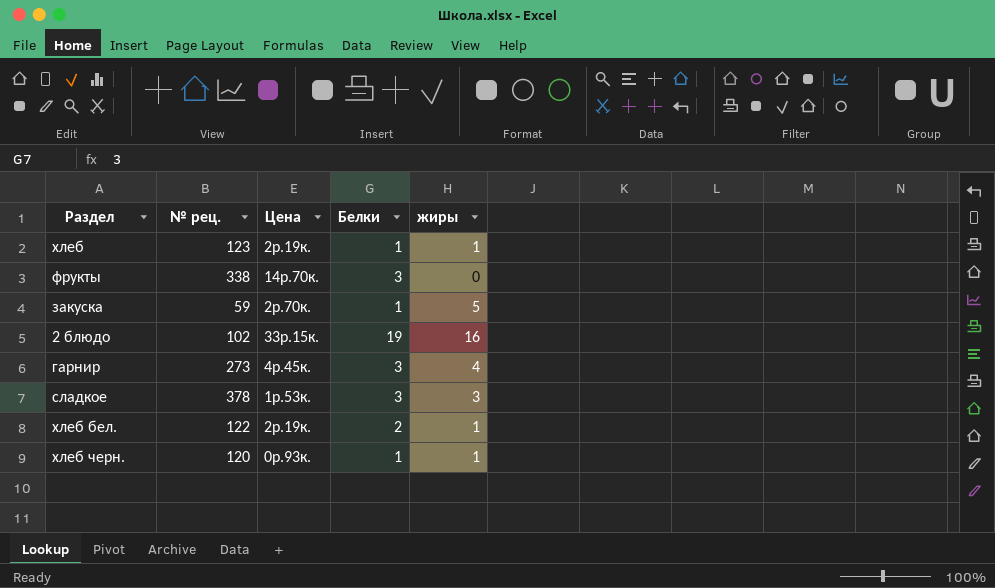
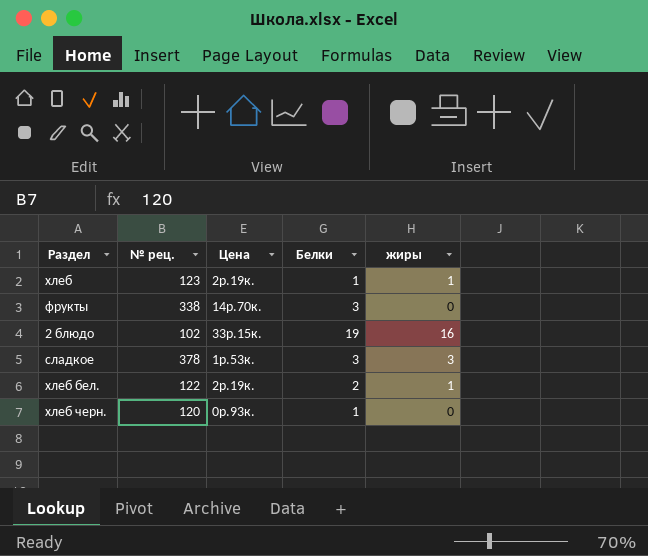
row закуска: 59 | 2р.70к. | 1 | 5 -> none
row гарнир: 273 | 4р.45к. | 3 | 4 -> none
хлеб черн. | жиры: 1 -> 0

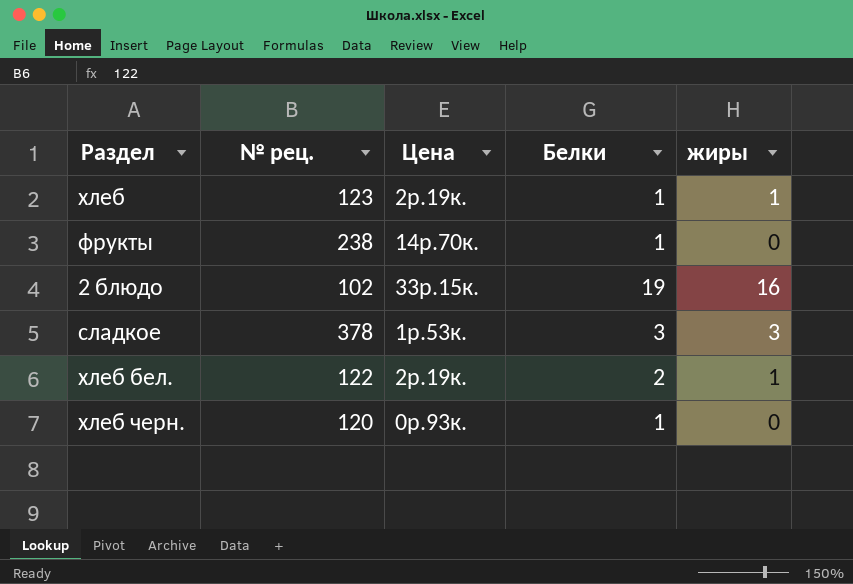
фрукты | № рец.: 338 -> 238
фрукты | Белки: 3 -> 1

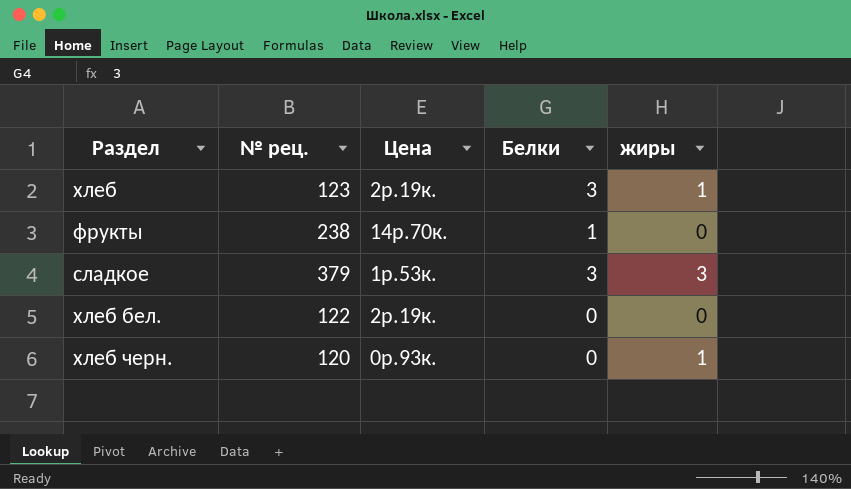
row 2 блюдо: 102 | 33р.15к. | 19 | 16 -> none
хлеб | Белки: 1 -> 3
сладкое | № рец.: 378 -> 379
хлеб бел. | Белки: 2 -> 0
хлеб бел. | жиры: 1 -> 0
хлеб черн. | Белки: 1 -> 0
хлеб черн. | жиры: 0 -> 1

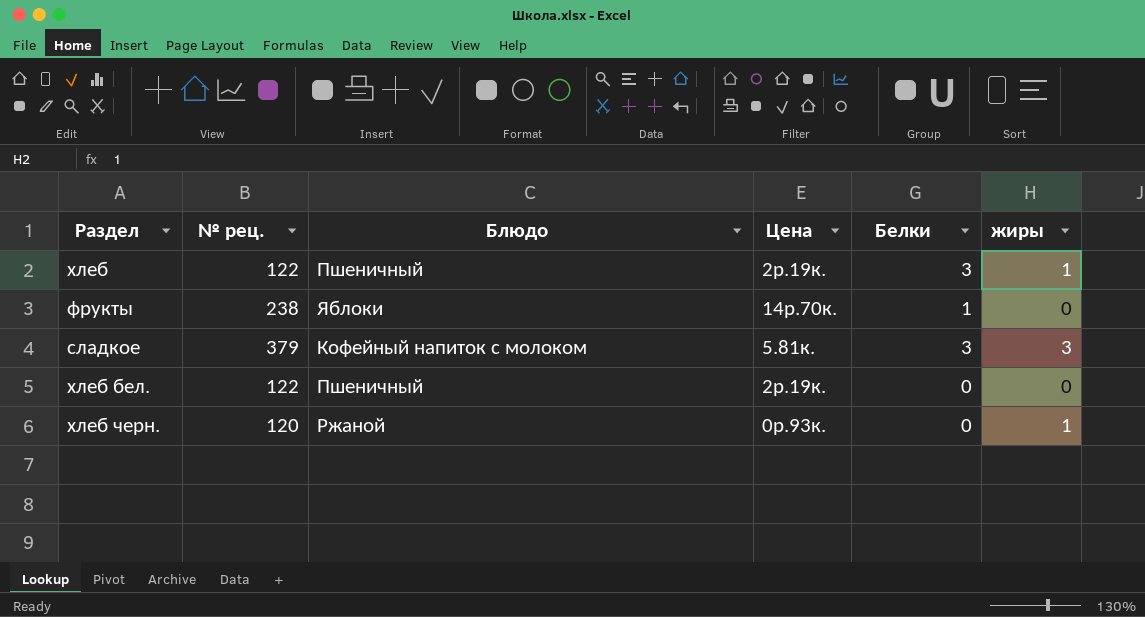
column Блюдо | position: none -> 3
хлеб | № рец.: 123 -> 122
сладкое | Цена: 1р.53к. -> 5.81к.

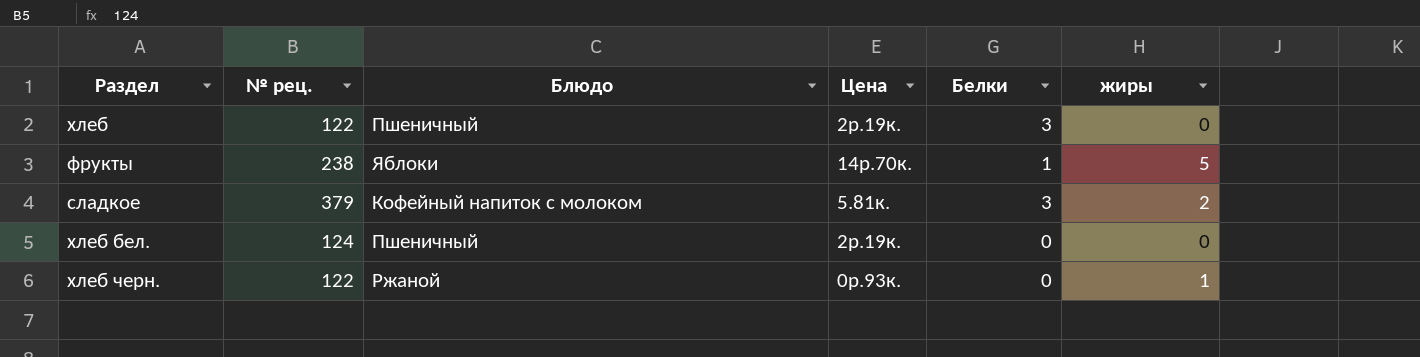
хлеб | жиры: 1 -> 0
фрукты | жиры: 0 -> 5
сладкое | жиры: 3 -> 2
хлеб бел. | № рец.: 122 -> 124
хлеб черн. | № рец.: 120 -> 122

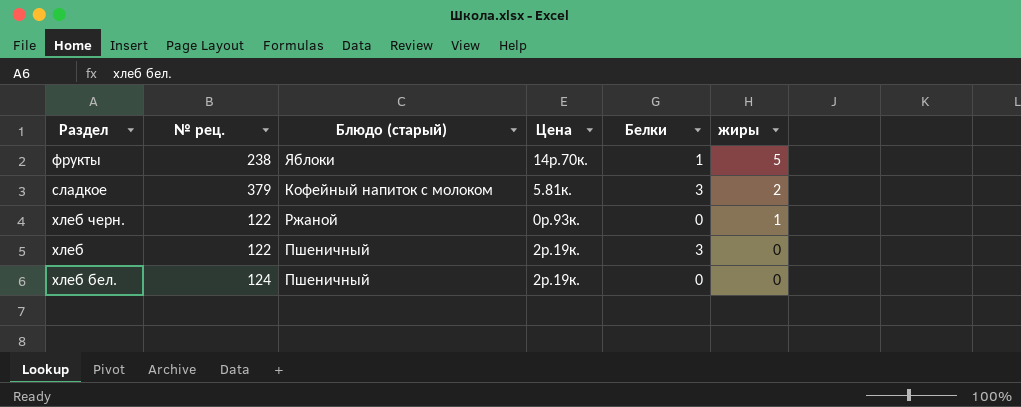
row order: none -> жиры descending
column name: Блюдо -> Блюдо (старый)

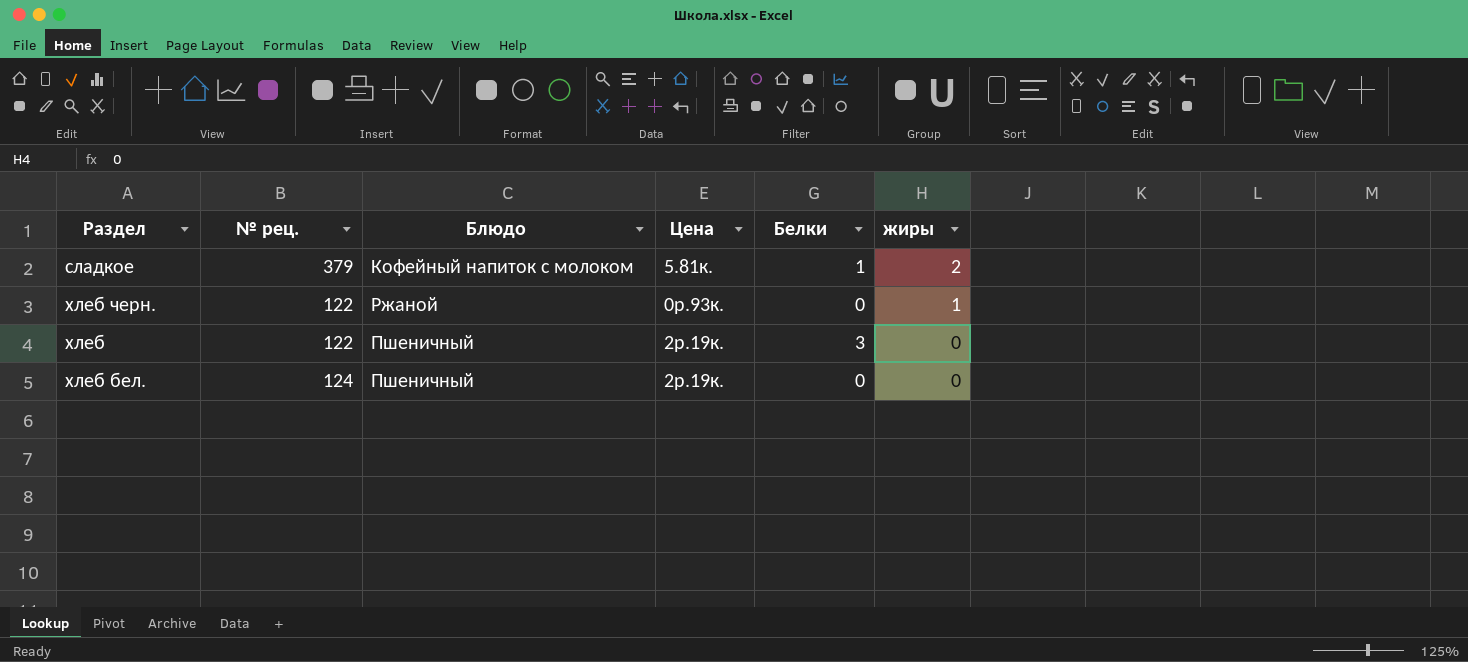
column name: Блюдо (старый) -> Блюдо
row фрукты: 238 | Яблоки | 14р.70к. | 1 | 5 -> none
сладкое | Белки: 3 -> 1

